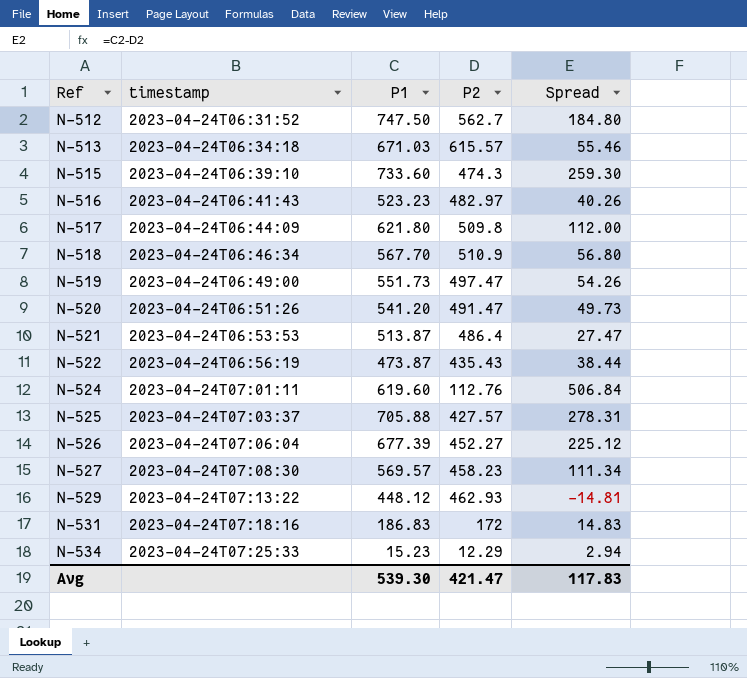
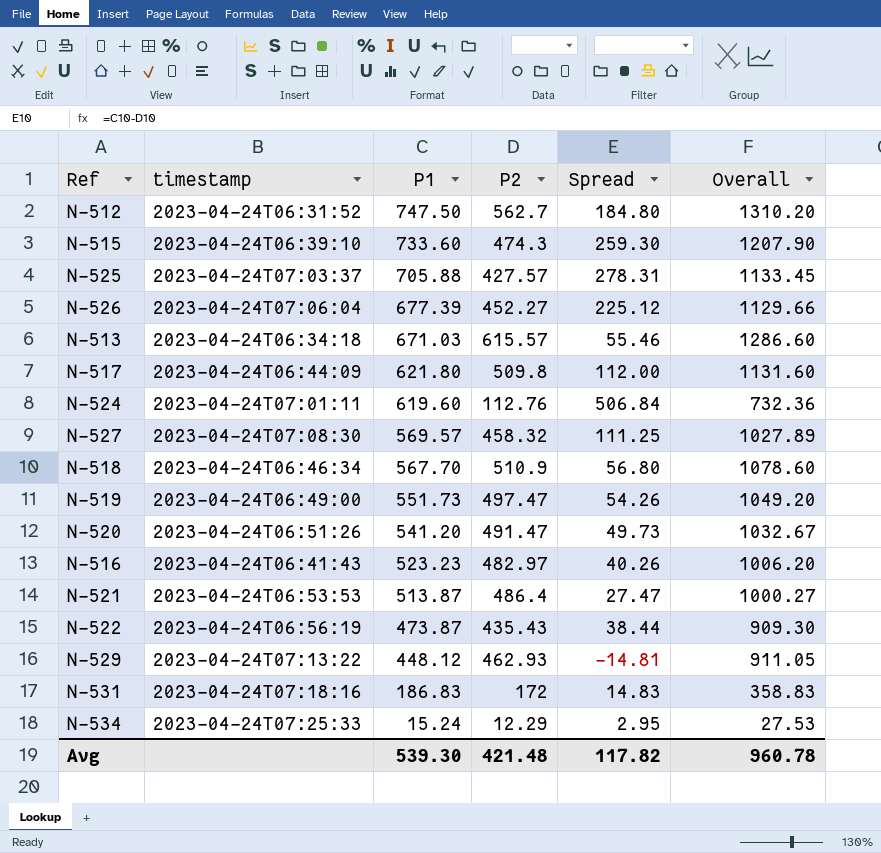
row order: Ref ascending -> P1 descending
column Overall | formula: none -> [P1] + [P2]
N-527 | P2: 458.23 -> 458.32
N-527 | Spread: 111.34 -> 111.25
N-534 | P1: 15.23 -> 15.24
N-534 | Spread: 2.94 -> 2.95
Avg | P2: 421.47 -> 421.48
Avg | Spread: 117.83 -> 117.82

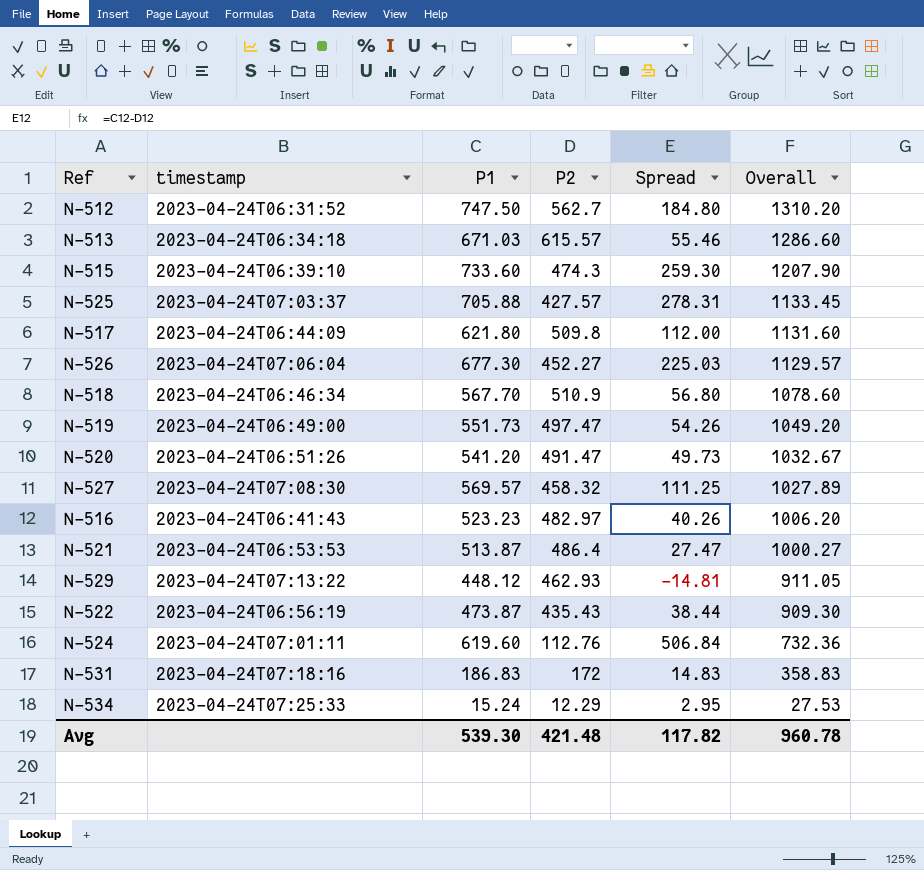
row order: P1 descending -> Overall descending
N-526 | P1: 677.39 -> 677.30
N-526 | Spread: 225.12 -> 225.03
N-526 | Overall: 1129.66 -> 1129.57

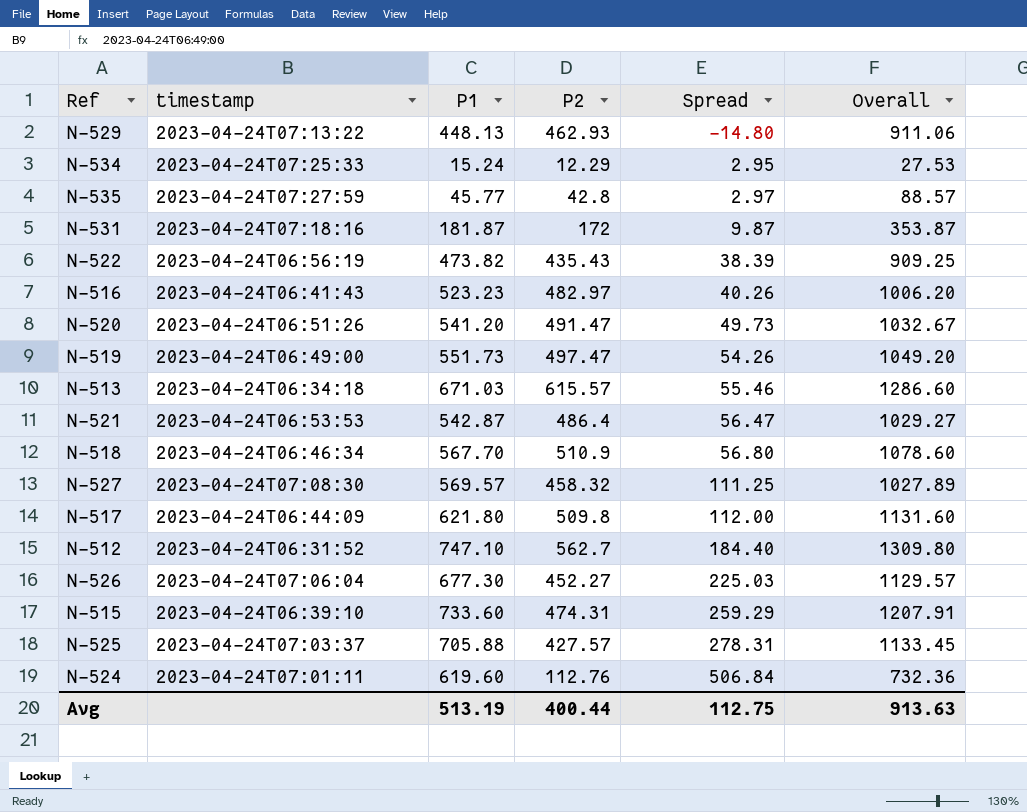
row order: Overall descending -> Spread ascending
N-529 | P1: 448.12 -> 448.13
N-529 | Spread: -14.81 -> -14.80
N-529 | Overall: 911.05 -> 911.06
row N-535: none -> 2023-04-24T07:27:59 | 45.77 | 42.8 | 2.97 | 88.57
N-531 | P1: 186.83 -> 181.87
N-531 | Spread: 14.83 -> 9.87
N-531 | Overall: 358.83 -> 353.87
N-522 | P1: 473.87 -> 473.82
N-522 | Spread: 38.44 -> 38.39
N-522 | Overall: 909.30 -> 909.25
N-521 | P1: 513.87 -> 542.87
N-521 | Spread: 27.47 -> 56.47
N-521 | Overall: 1000.27 -> 1029.27
N-512 | P1: 747.50 -> 747.10
N-512 | Spread: 184.80 -> 184.40
N-512 | Overall: 1310.20 -> 1309.80
N-515 | P2: 474.3 -> 474.31
N-515 | Spread: 259.30 -> 259.29
N-515 | Overall: 1207.90 -> 1207.91
Avg | P1: 539.30 -> 513.19
Avg | P2: 421.48 -> 400.44
Avg | Spread: 117.82 -> 112.75
Avg | Overall: 960.78 -> 913.63

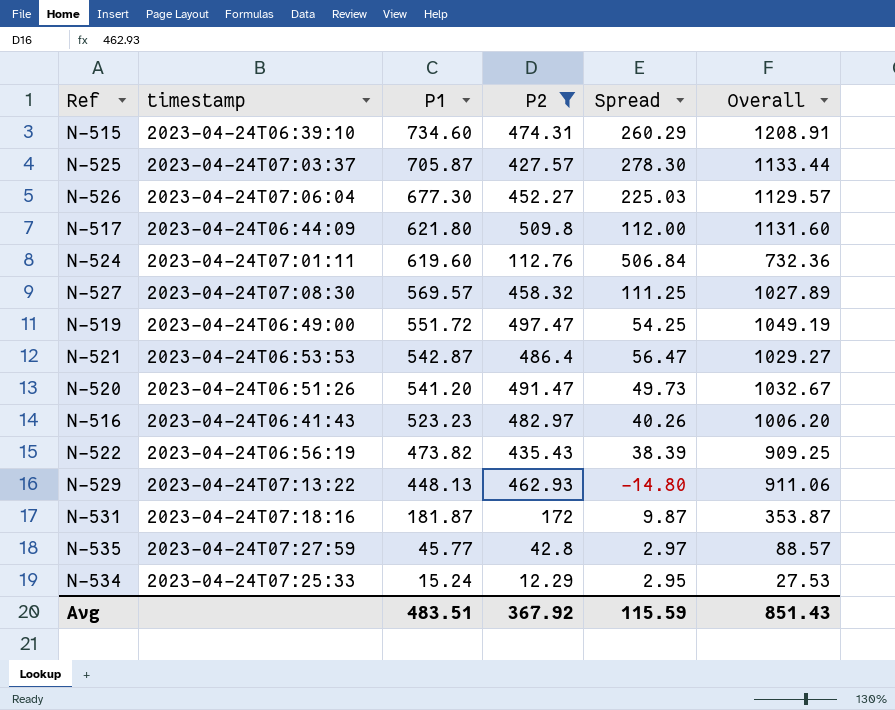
filter: none -> P2 <= 509.8
row order: Spread ascending -> P1 descending
N-515 | P1: 733.60 -> 734.60
N-515 | Spread: 259.29 -> 260.29
N-515 | Overall: 1207.91 -> 1208.91
N-525 | P1: 705.88 -> 705.87
N-525 | Spread: 278.31 -> 278.30
N-525 | Overall: 1133.45 -> 1133.44
N-519 | P1: 551.73 -> 551.72
N-519 | Spread: 54.26 -> 54.25
N-519 | Overall: 1049.20 -> 1049.19
Avg | P1: 513.19 -> 483.51
Avg | P2: 400.44 -> 367.92
Avg | Spread: 112.75 -> 115.59
Avg | Overall: 913.63 -> 851.43

